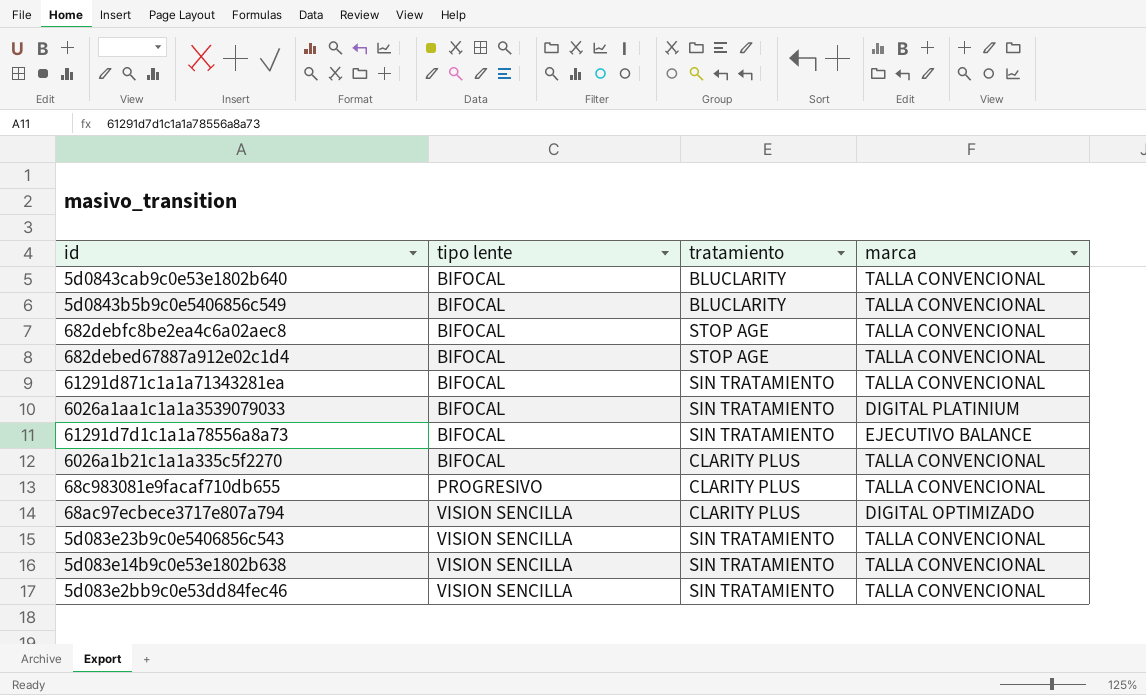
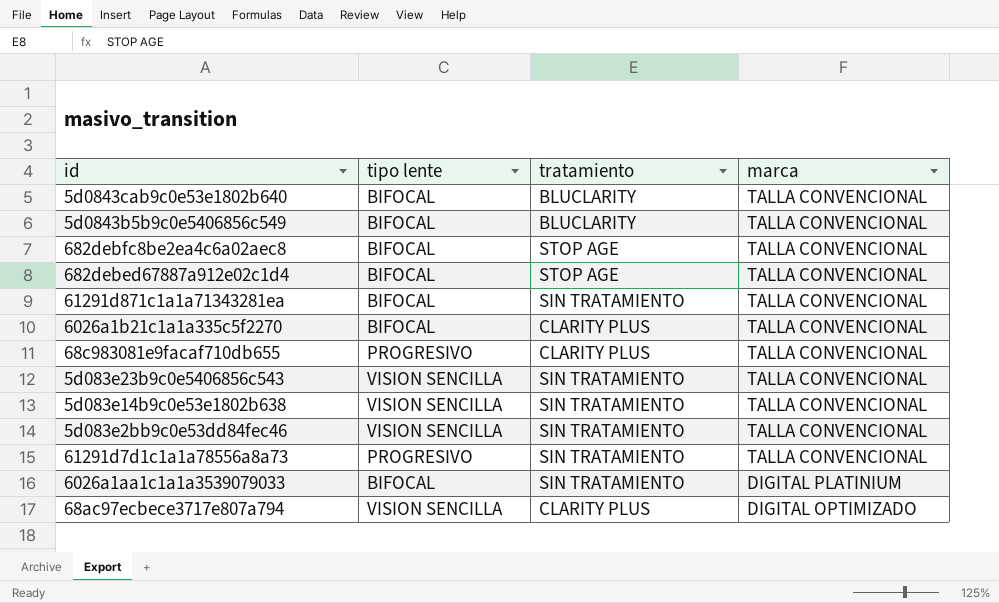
row order: tipo lente ascending -> marca descending
61291d7d1c1a1a78556a8a73 | tipo lente: BIFOCAL -> PROGRESIVO
61291d7d1c1a1a78556a8a73 | marca: EJECUTIVO BALANCE -> TALLA CONVENCIONAL

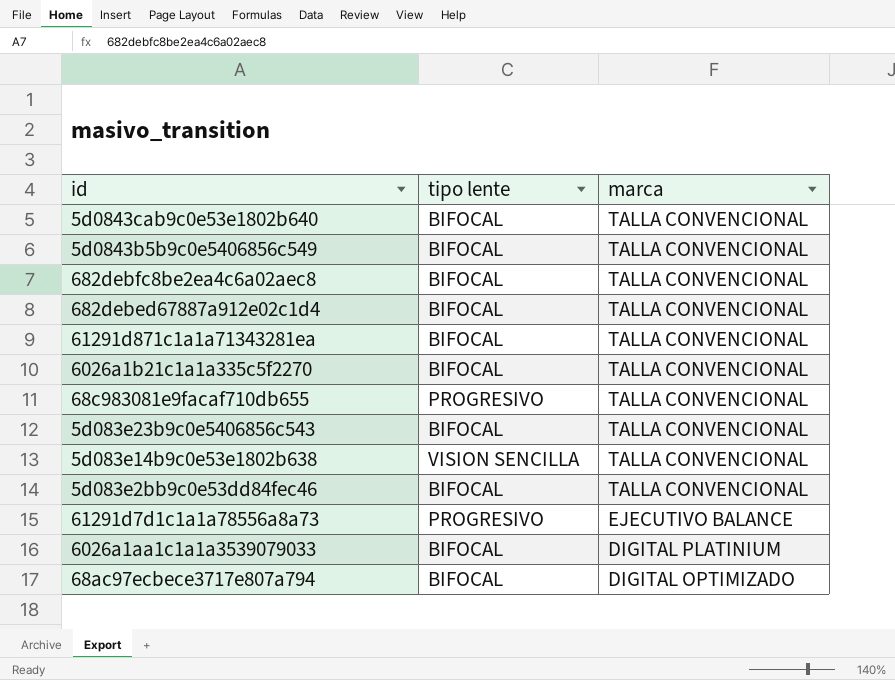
column tratamiento | position: 3 -> none
5d083e23b9c0e5406856c543 | tipo lente: VISION SENCILLA -> BIFOCAL
5d083e2bb9c0e53dd84fec46 | tipo lente: VISION SENCILLA -> BIFOCAL
61291d7d1c1a1a78556a8a73 | marca: TALLA CONVENCIONAL -> EJECUTIVO BALANCE
68ac97ecbece3717e807a794 | tipo lente: VISION SENCILLA -> BIFOCAL

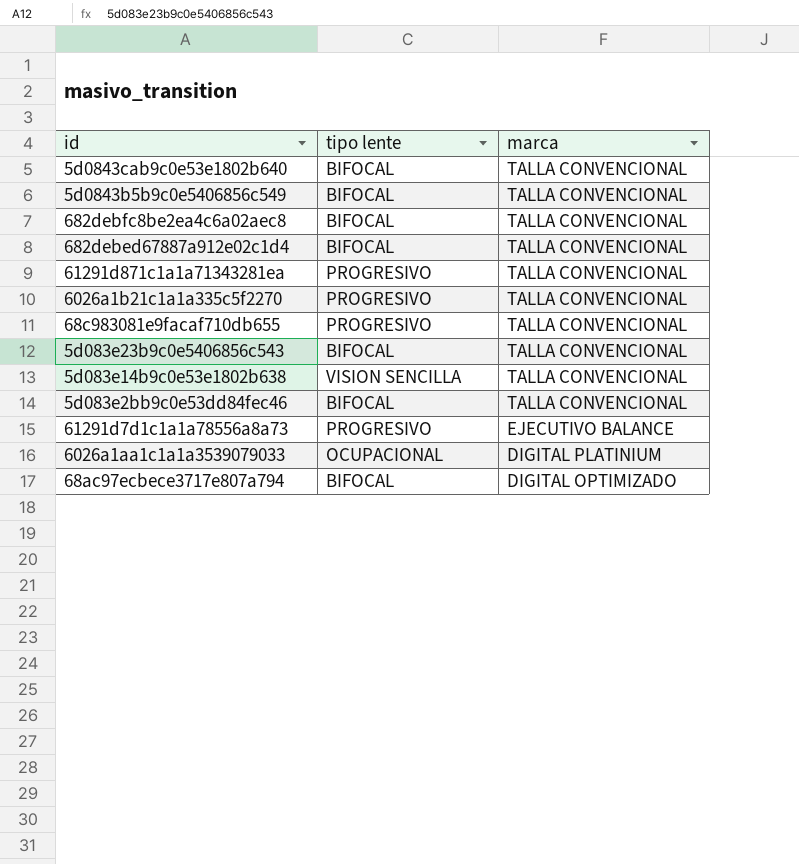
61291d871c1a1a71343281ea | tipo lente: BIFOCAL -> PROGRESIVO
6026a1b21c1a1a335c5f2270 | tipo lente: BIFOCAL -> PROGRESIVO
6026a1aa1c1a1a3539079033 | tipo lente: BIFOCAL -> OCUPACIONAL

